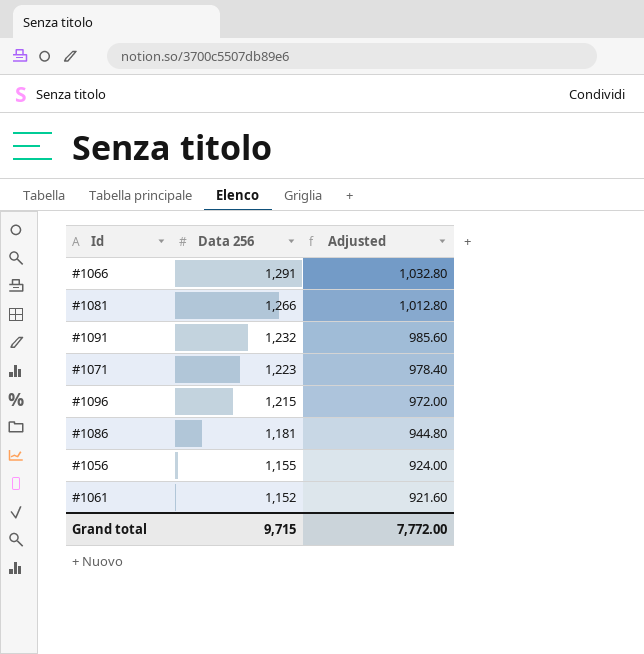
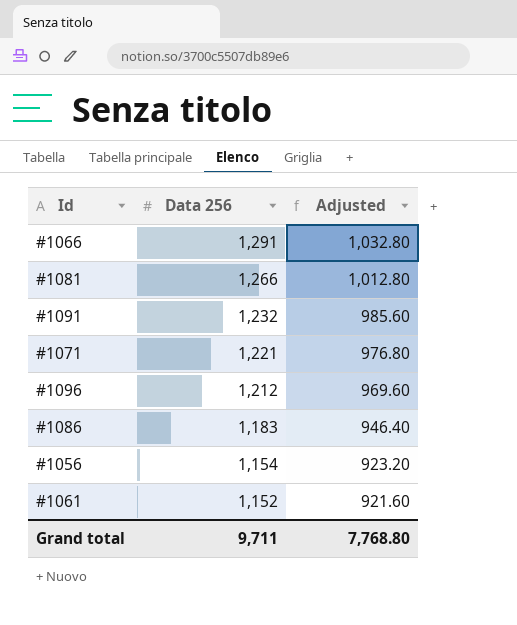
#1071 | Data 256: 1,223 -> 1,221
#1071 | Adjusted: 978.40 -> 976.80
#1096 | Data 256: 1,215 -> 1,212
#1096 | Adjusted: 972.00 -> 969.60
#1086 | Data 256: 1,181 -> 1,183
#1086 | Adjusted: 944.80 -> 946.40
#1056 | Data 256: 1,155 -> 1,154
#1056 | Adjusted: 924.00 -> 923.20
Grand total | Data 256: 9,715 -> 9,711
Grand total | Adjusted: 7,772.00 -> 7,768.80

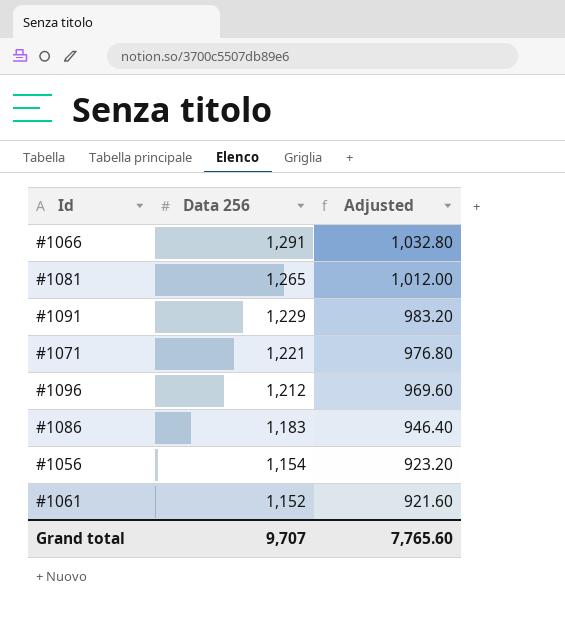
#1081 | Data 256: 1,266 -> 1,265
#1081 | Adjusted: 1,012.80 -> 1,012.00
#1091 | Data 256: 1,232 -> 1,229
#1091 | Adjusted: 985.60 -> 983.20
Grand total | Data 256: 9,711 -> 9,707
Grand total | Adjusted: 7,768.80 -> 7,765.60

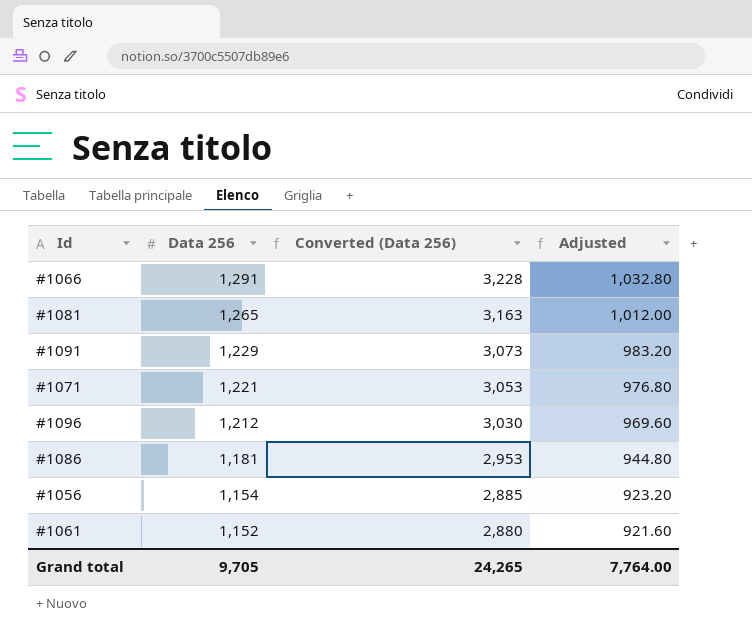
column Converted (Data 256) | formula: none -> [Data 256] * 2.5
#1086 | Data 256: 1,183 -> 1,181
#1086 | Adjusted: 946.40 -> 944.80
Grand total | Data 256: 9,707 -> 9,705
Grand total | Adjusted: 7,765.60 -> 7,764.00

